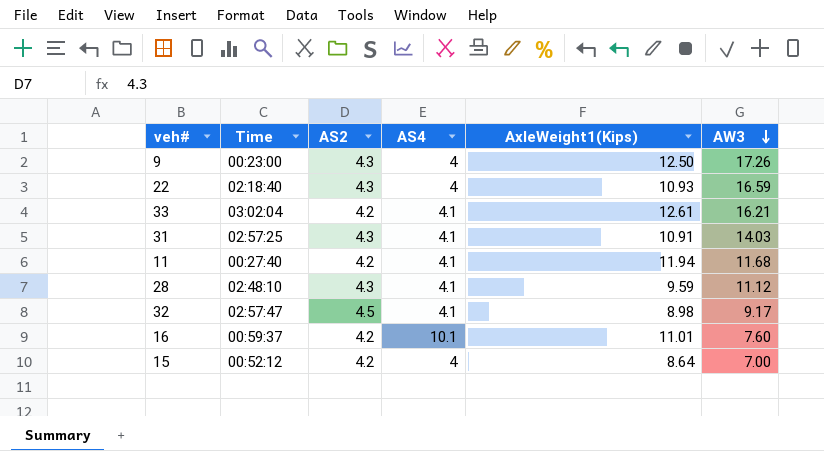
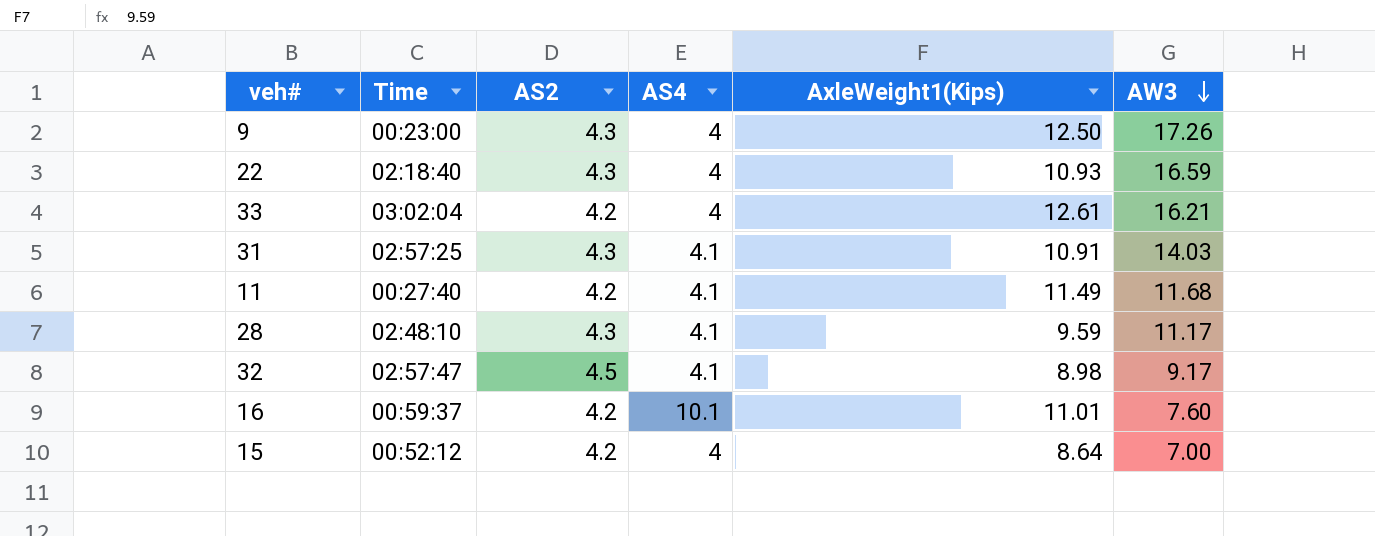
33 | AS4: 4.1 -> 4
11 | AxleWeight1(Kips): 11.94 -> 11.49
28 | AW3: 11.12 -> 11.17

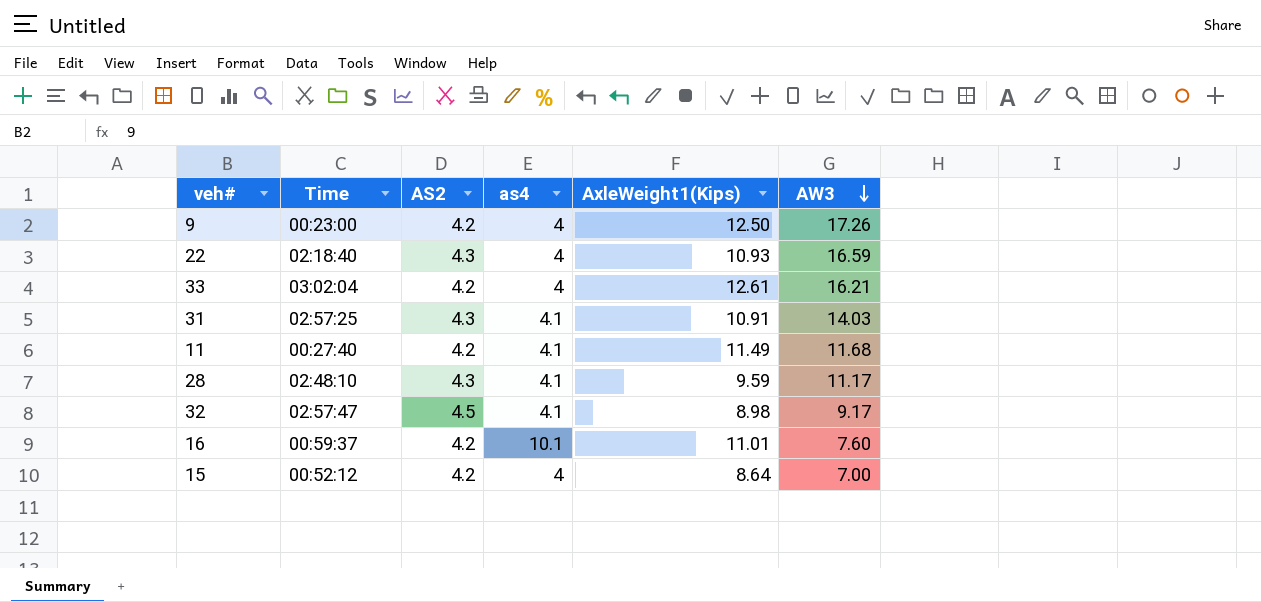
column name: AS4 -> as4
9 | AS2: 4.3 -> 4.2

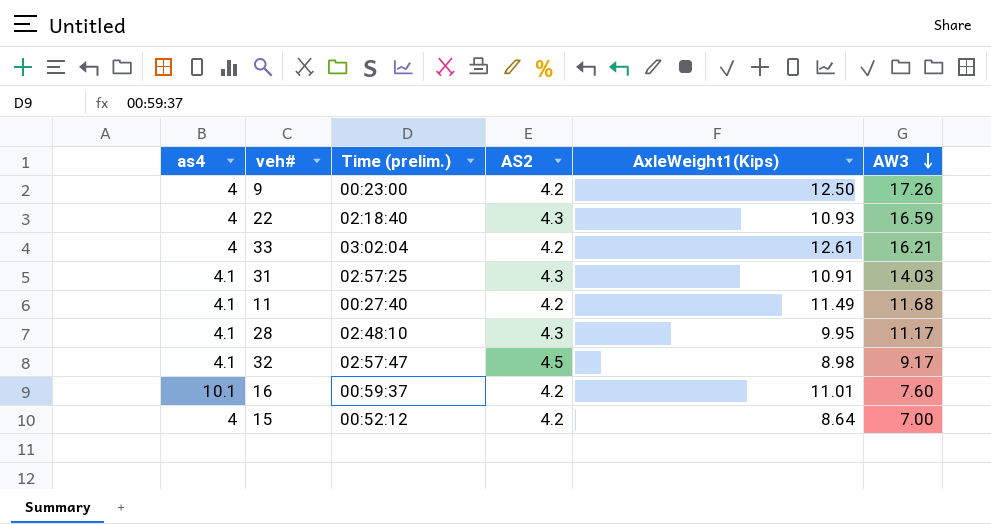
column as4 | position: 4 -> 1
column name: Time -> Time (prelim.)
28 | AxleWeight1(Kips): 9.59 -> 9.95

